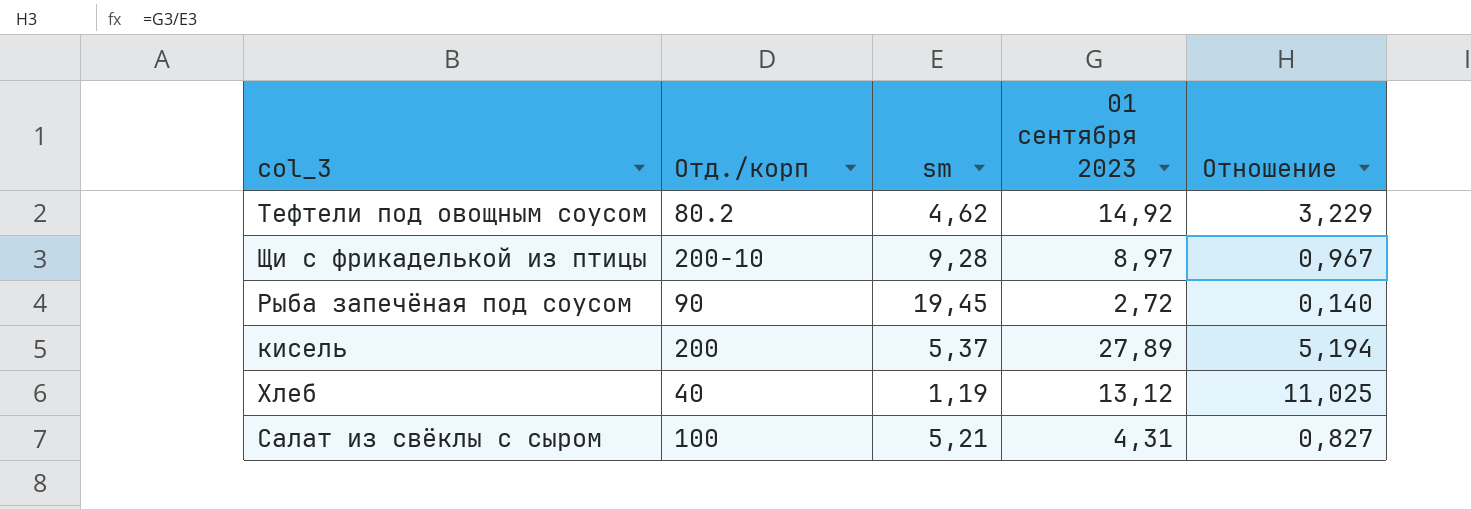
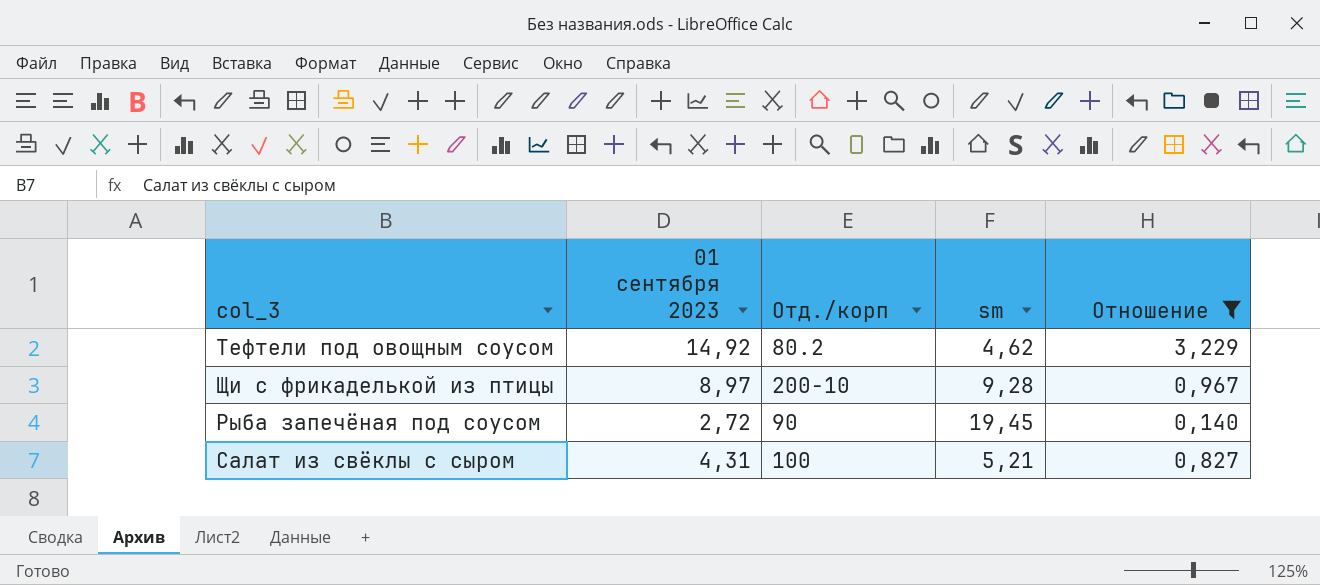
filter: none -> Отношение <= 3,229
column 01 сентября 2023 | position: 4 -> 2

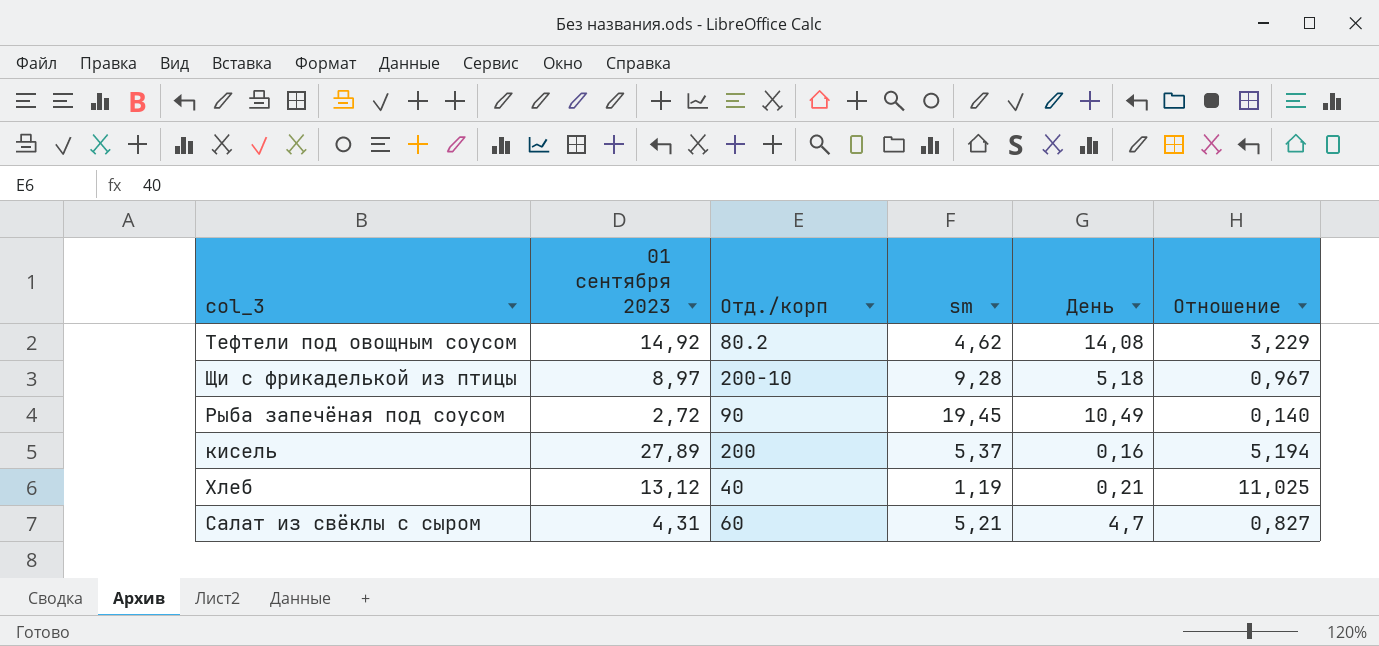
filter: Отношение <= 3,229 -> none
column День | position: none -> 5
Салат из свёклы с сыром | Отд./корп: 100 -> 60

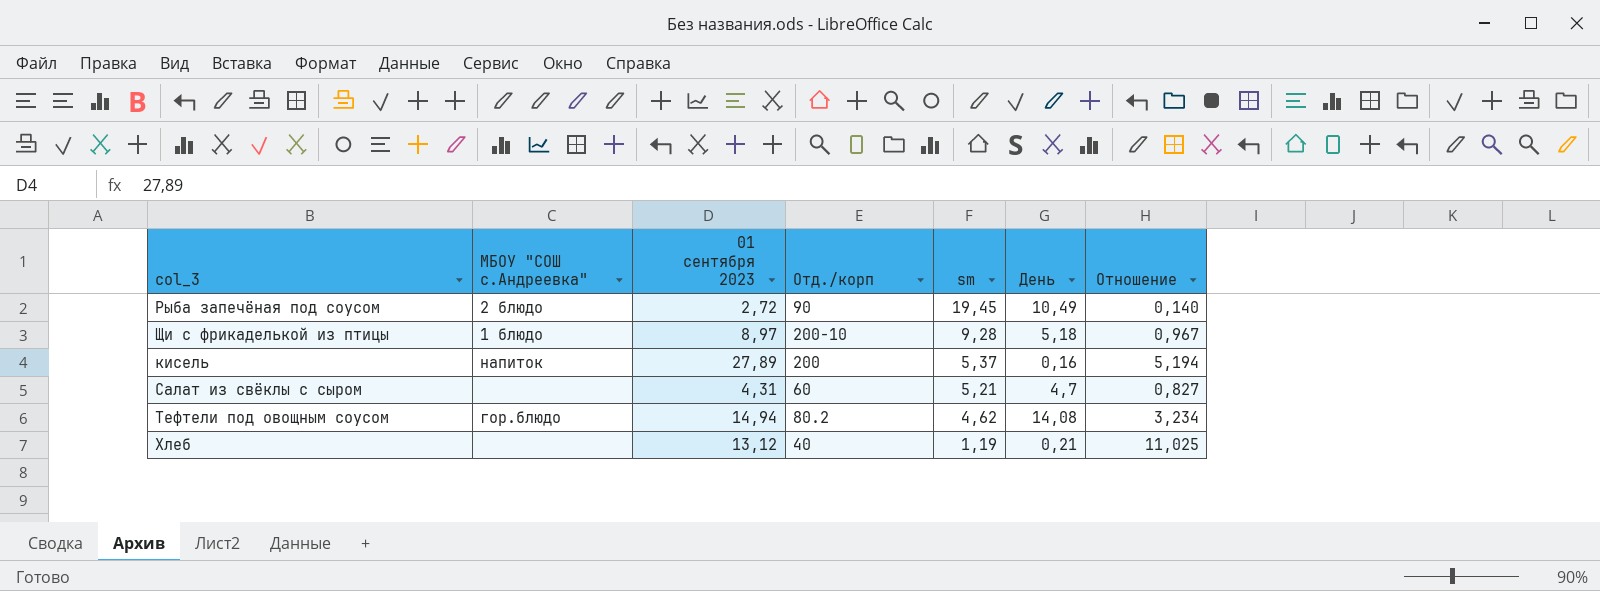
row order: none -> sm descending
column МБОУ "СОШ с.Андреевка" | position: none -> 2
Тефтели под овощным соусом | 01 сентября 2023: 14,92 -> 14,94
Тефтели под овощным соусом | Отношение: 3,229 -> 3,234

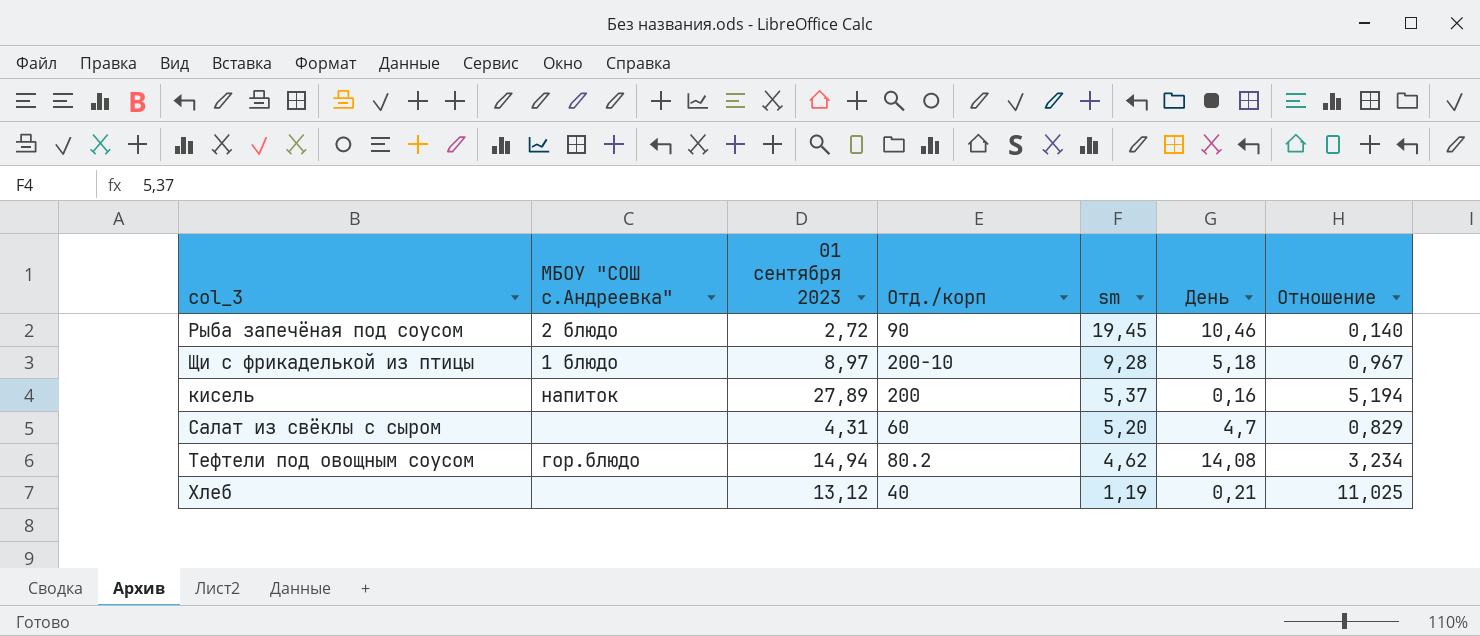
Рыба запечёная под соусом | День: 10,49 -> 10,46
Салат из свёклы с сыром | sm: 5,21 -> 5,20
Салат из свёклы с сыром | Отношение: 0,827 -> 0,829

